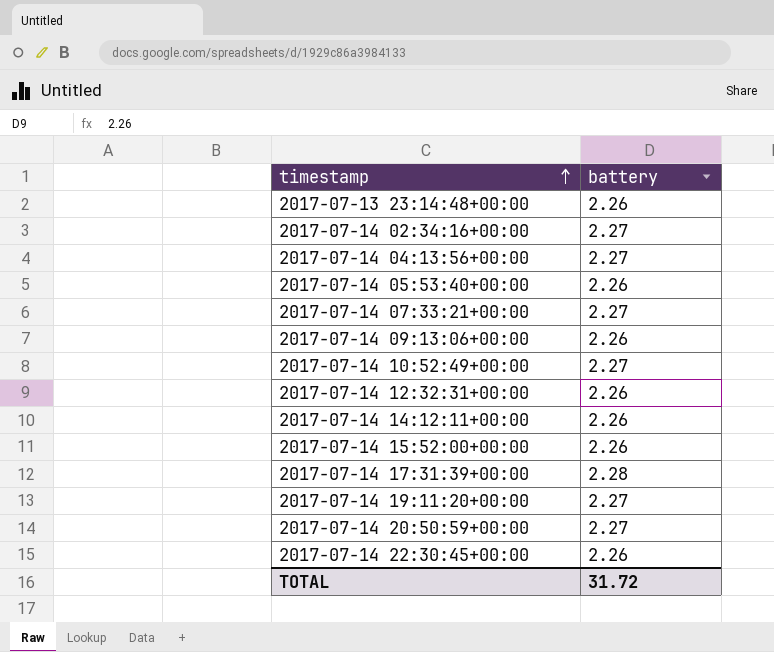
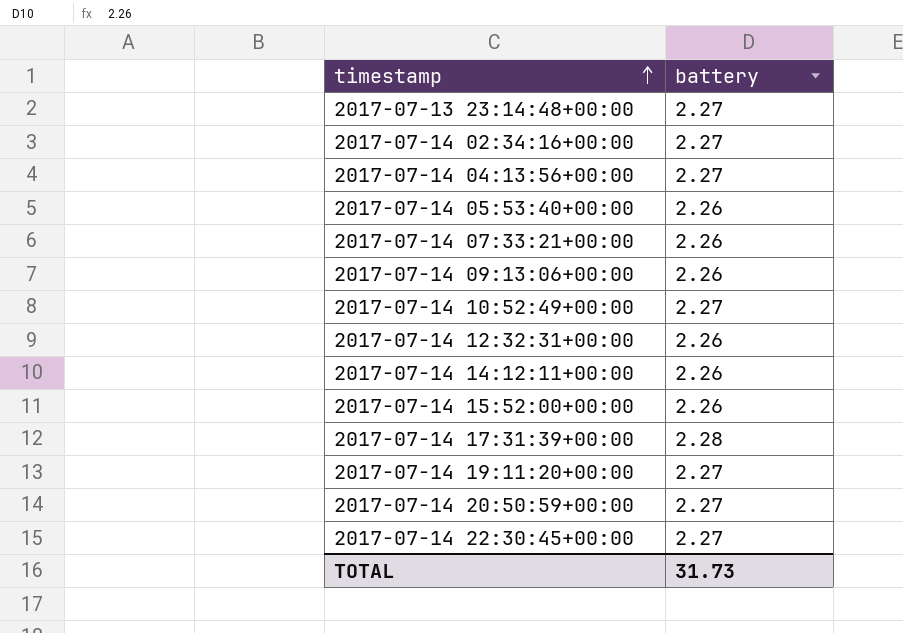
2017-07-13 23:14:48+00:00 | battery: 2.26 -> 2.27
2017-07-14 07:33:21+00:00 | battery: 2.27 -> 2.26
2017-07-14 22:30:45+00:00 | battery: 2.26 -> 2.27
TOTAL | battery: 31.72 -> 31.73

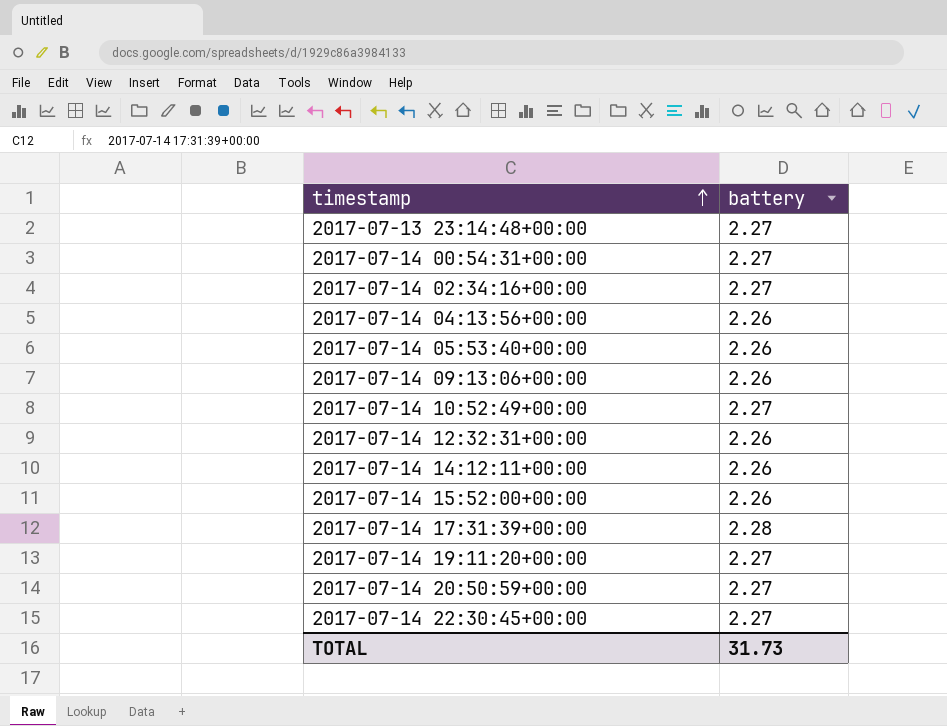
row 2017-07-14 07:33:21+00:00: 2.26 -> none
row 2017-07-14 00:54:31+00:00: none -> 2.27
2017-07-14 04:13:56+00:00 | battery: 2.27 -> 2.26

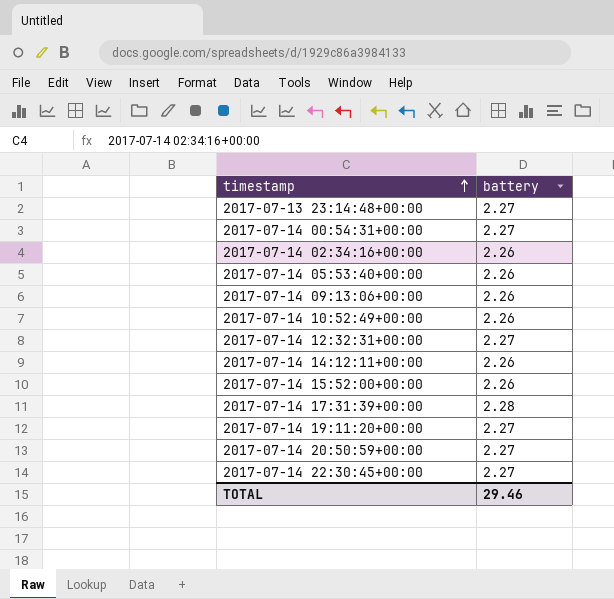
row 2017-07-14 04:13:56+00:00: 2.26 -> none
2017-07-14 02:34:16+00:00 | battery: 2.27 -> 2.26
2017-07-14 10:52:49+00:00 | battery: 2.27 -> 2.26
2017-07-14 12:32:31+00:00 | battery: 2.26 -> 2.27
TOTAL | battery: 31.73 -> 29.46

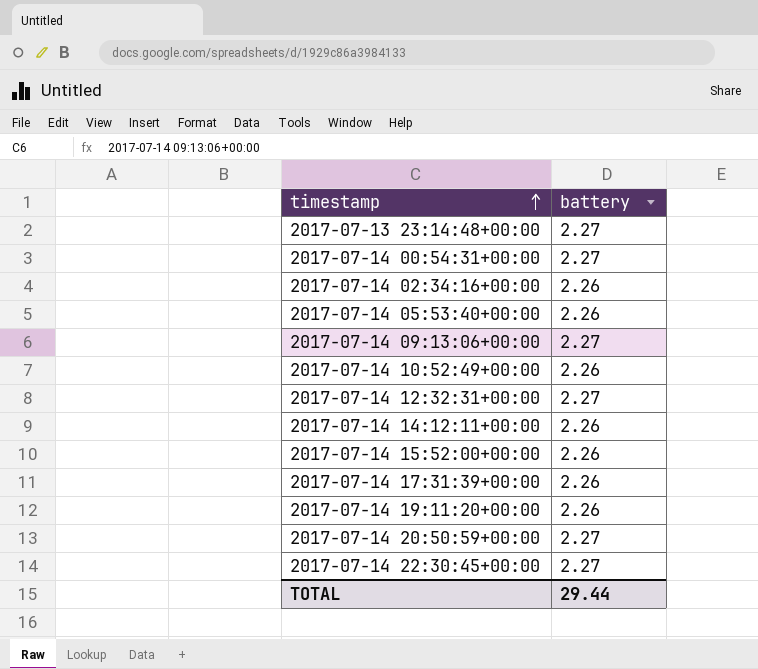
2017-07-14 09:13:06+00:00 | battery: 2.26 -> 2.27
2017-07-14 17:31:39+00:00 | battery: 2.28 -> 2.26
2017-07-14 19:11:20+00:00 | battery: 2.27 -> 2.26
TOTAL | battery: 29.46 -> 29.44

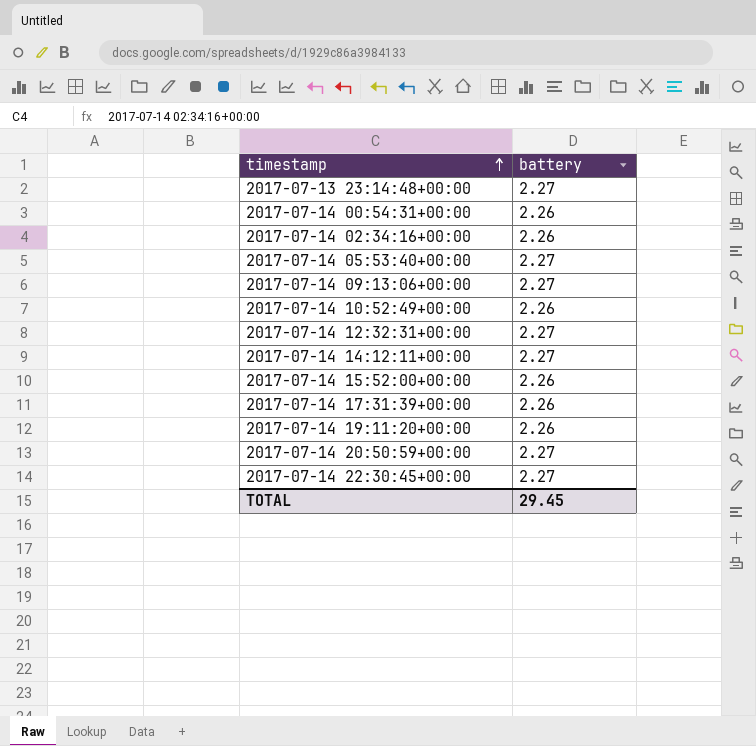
2017-07-14 00:54:31+00:00 | battery: 2.27 -> 2.26
2017-07-14 05:53:40+00:00 | battery: 2.26 -> 2.27
2017-07-14 14:12:11+00:00 | battery: 2.26 -> 2.27
TOTAL | battery: 29.44 -> 29.45

